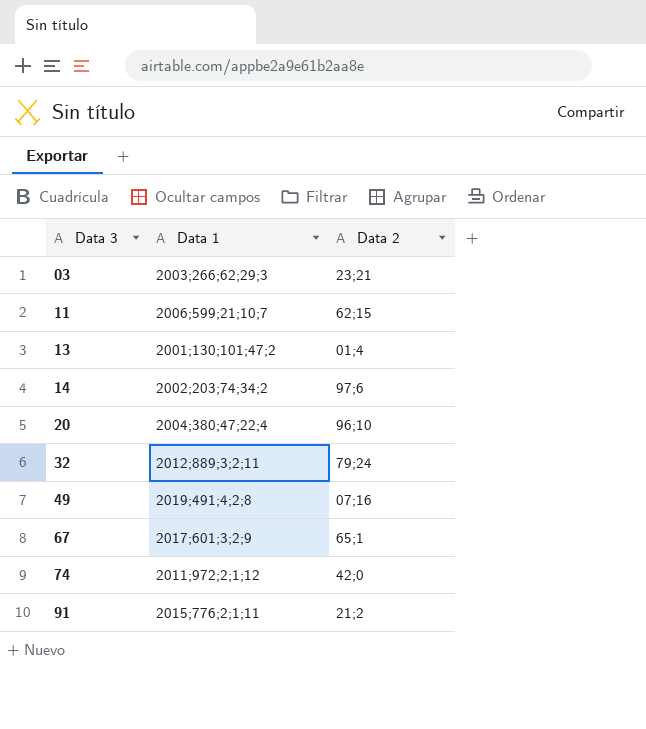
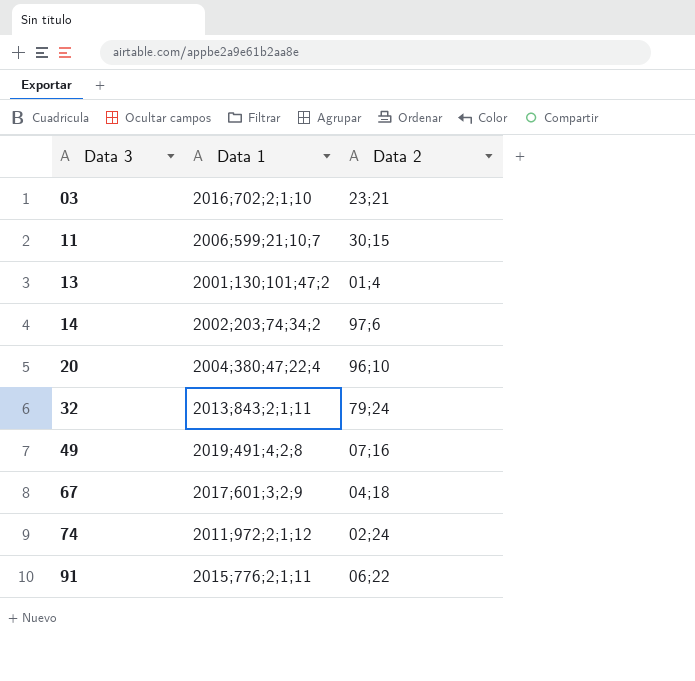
03 | Data 1: 2003;266;62;29;3 -> 2016;702;2;1;10
11 | Data 2: 62;15 -> 30;15
32 | Data 1: 2012;889;3;2;11 -> 2013;843;2;1;11
67 | Data 2: 65;1 -> 04;18
74 | Data 2: 42;0 -> 02;24
91 | Data 2: 21;2 -> 06;22

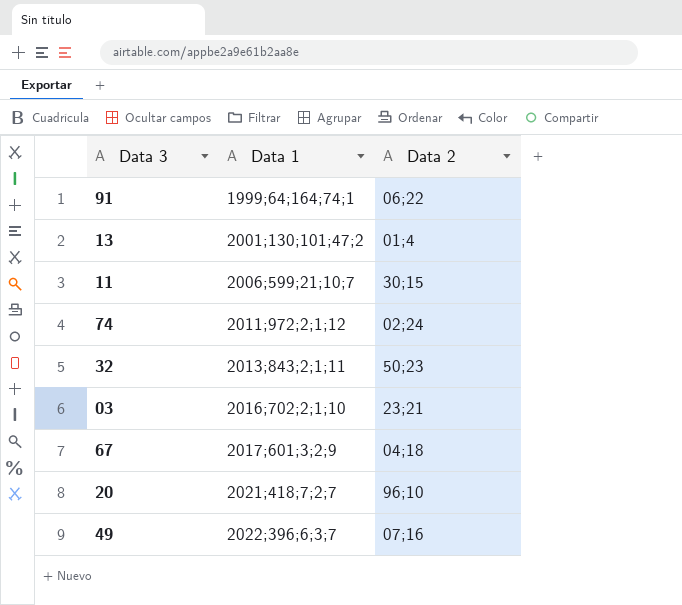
row order: Data 3 ascending -> Data 1 ascending
row 14: 2002;203;74;34;2 | 97;6 -> none
91 | Data 1: 2015;776;2;1;11 -> 1999;64;164;74;1
32 | Data 2: 79;24 -> 50;23
20 | Data 1: 2004;380;47;22;4 -> 2021;418;7;2;7
49 | Data 1: 2019;491;4;2;8 -> 2022;396;6;3;7

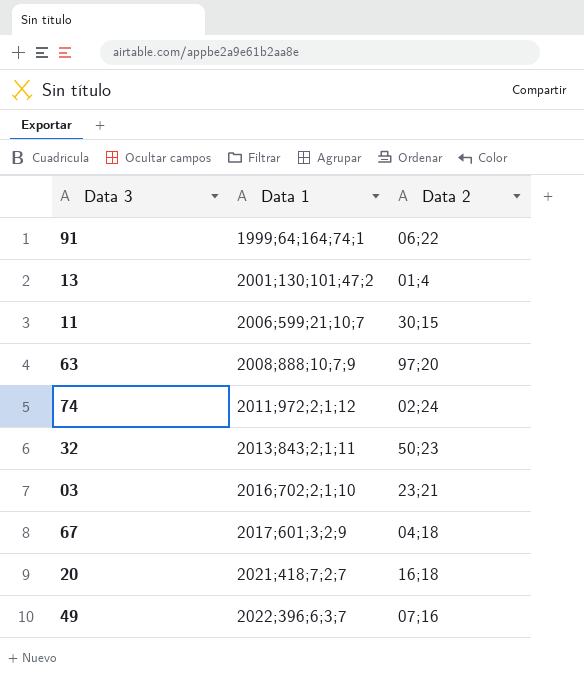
row 63: none -> 2008;888;10;7;9 | 97;20
20 | Data 2: 96;10 -> 16;18

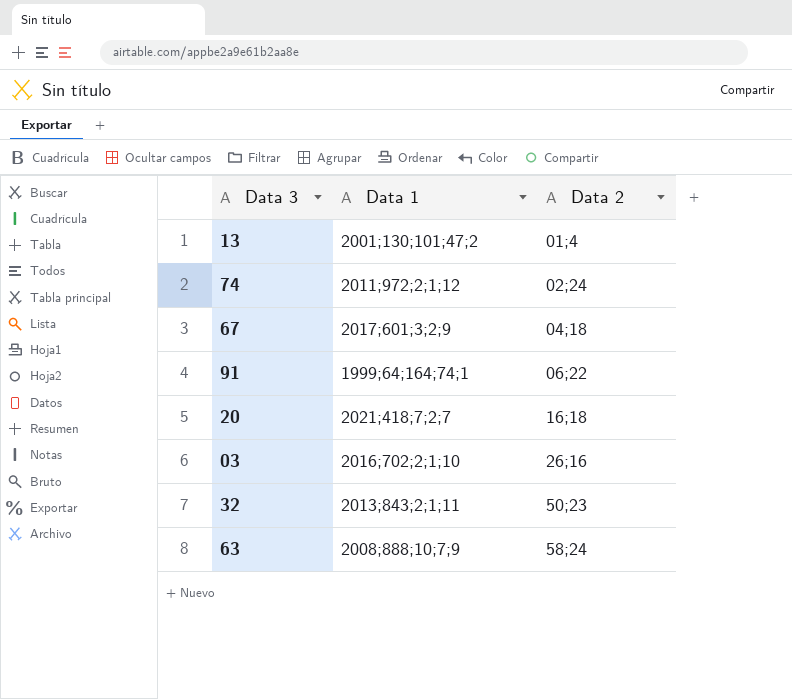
row order: Data 1 ascending -> Data 2 ascending
row 11: 2006;599;21;10;7 | 30;15 -> none
row 49: 2022;396;6;3;7 | 07;16 -> none
03 | Data 2: 23;21 -> 26;16
63 | Data 2: 97;20 -> 58;24

